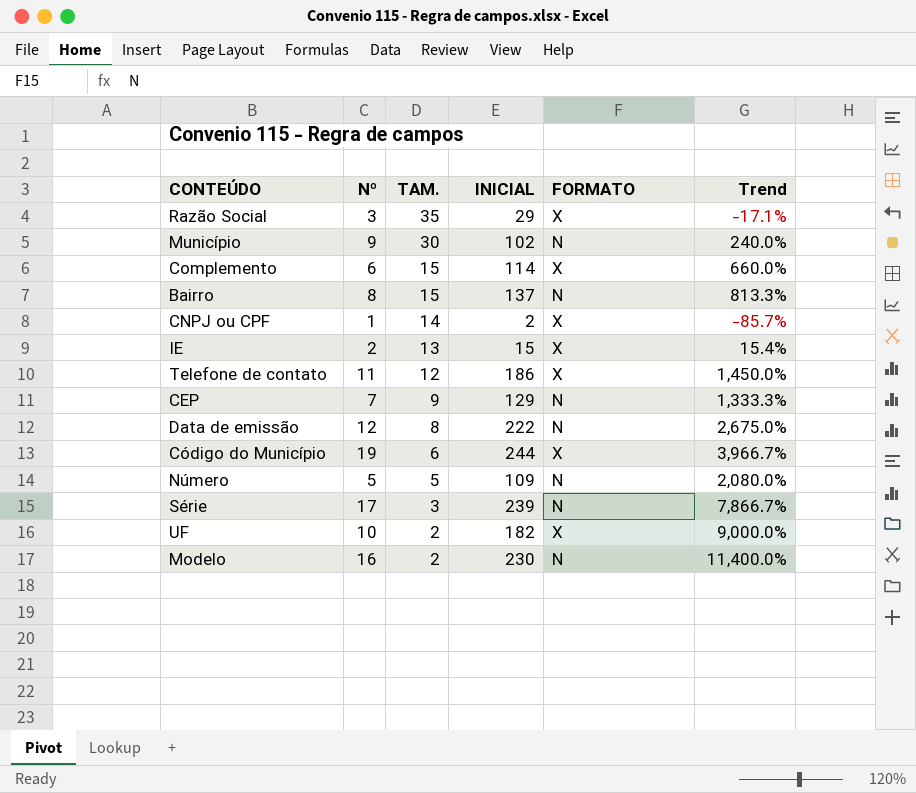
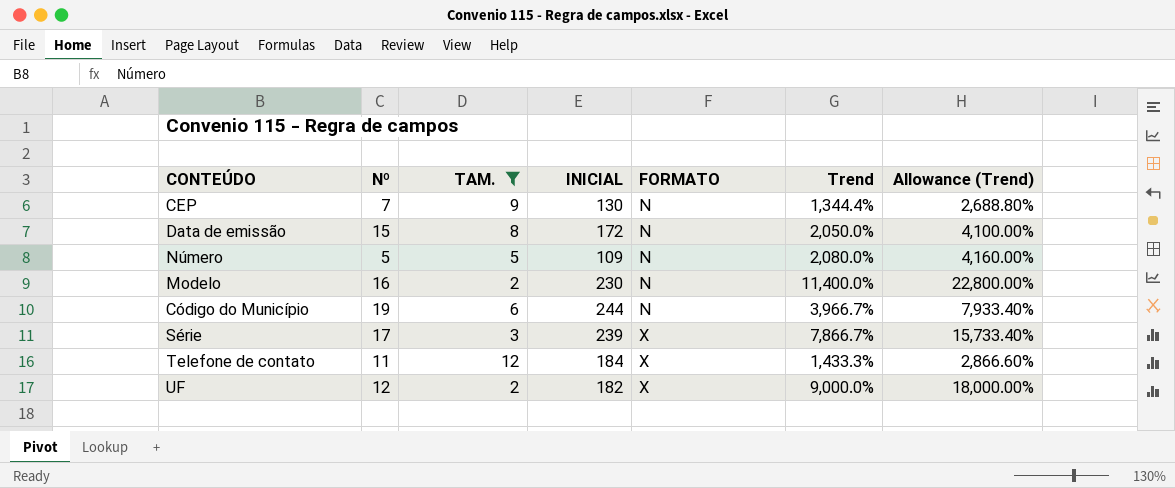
filter: none -> TAM. <= 12
row order: TAM. descending -> FORMATO ascending
column Allowance (Trend) | formula: none -> [Trend] * 2
CEP | INICIAL: 129 -> 130
CEP | Trend: 1,333.3% -> 1,344.4%
Data de emissão | Nº: 12 -> 15
Data de emissão | INICIAL: 222 -> 172
Data de emissão | Trend: 2,675.0% -> 2,050.0%
Código do Município | FORMATO: X -> N
Série | FORMATO: N -> X
Telefone de contato | INICIAL: 186 -> 184
Telefone de contato | Trend: 1,450.0% -> 1,433.3%
UF | Nº: 10 -> 12

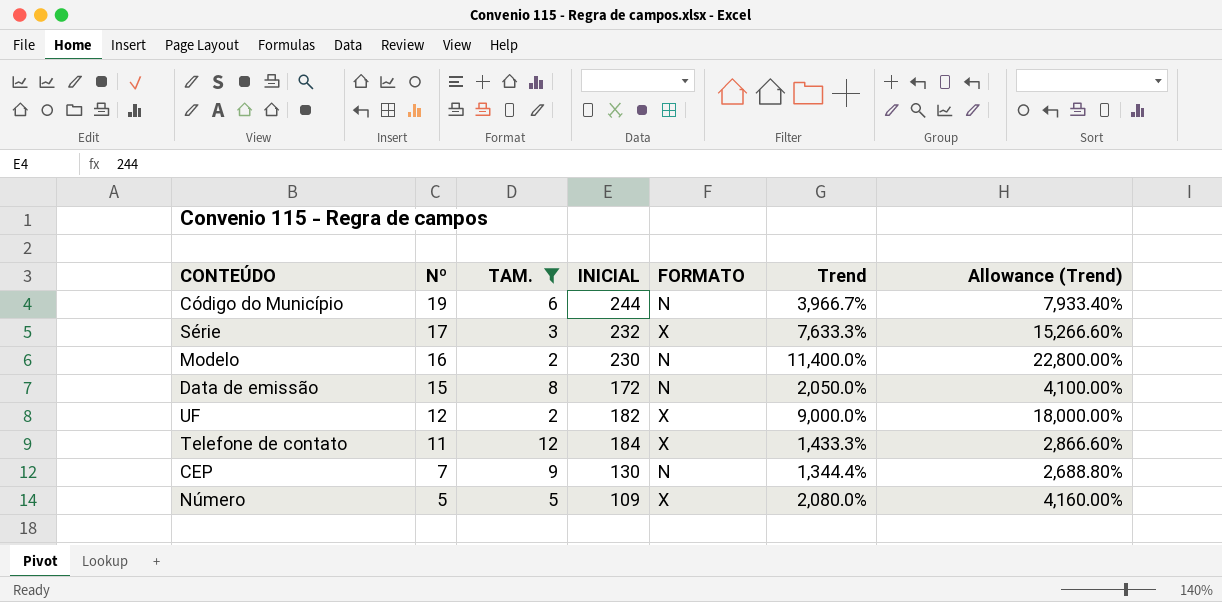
row order: FORMATO ascending -> Nº descending
Série | INICIAL: 239 -> 232
Série | Trend: 7,866.7% -> 7,633.3%
Série | Allowance (Trend): 15,733.40% -> 15,266.60%
Número | FORMATO: N -> X

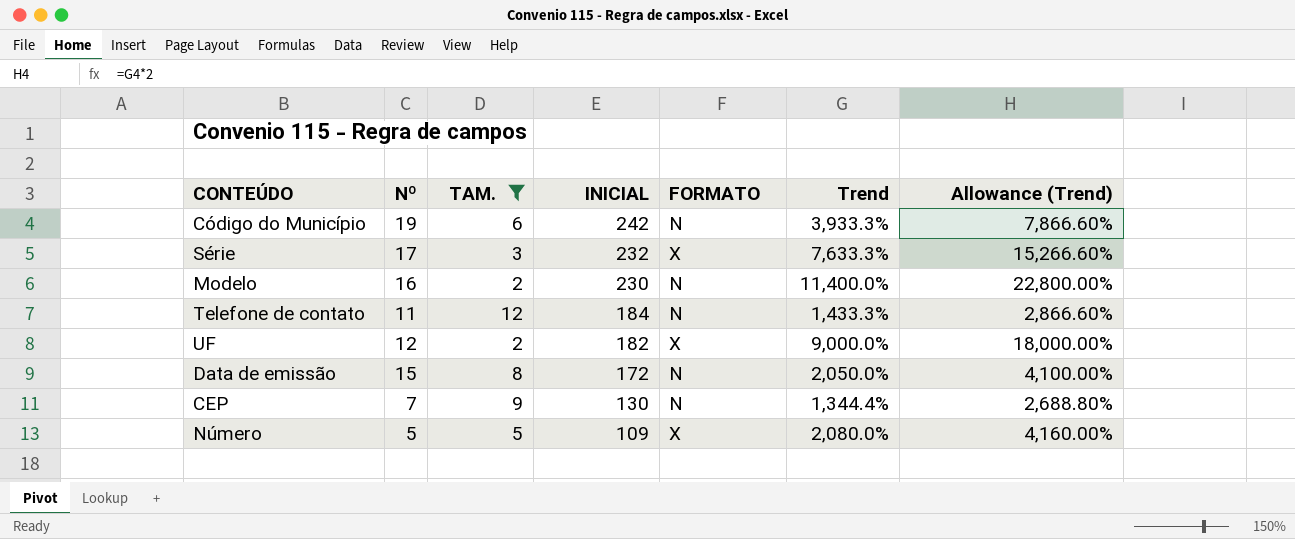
row order: Nº descending -> INICIAL descending
Código do Município | INICIAL: 244 -> 242
Código do Município | Trend: 3,966.7% -> 3,933.3%
Código do Município | Allowance (Trend): 7,933.40% -> 7,866.60%
Telefone de contato | FORMATO: X -> N

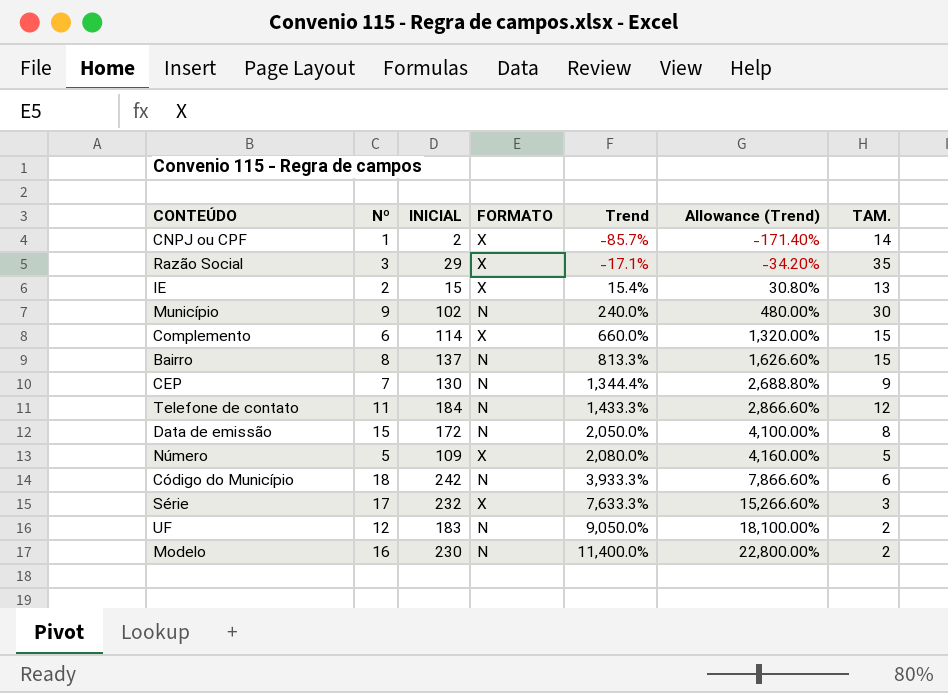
filter: TAM. <= 12 -> none
row order: INICIAL descending -> Trend ascending
column TAM. | position: 3 -> 7
Código do Município | Nº: 19 -> 18
UF | INICIAL: 182 -> 183
UF | FORMATO: X -> N
UF | Trend: 9,000.0% -> 9,050.0%
UF | Allowance (Trend): 18,000.00% -> 18,100.00%

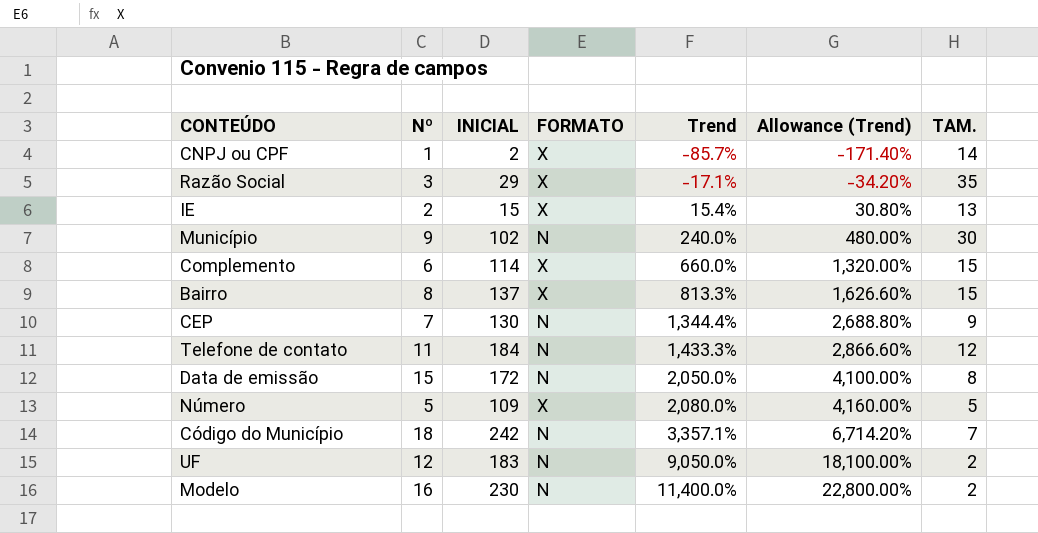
row Série: 17 | 232 | X | 7,633.3% | 15,266.60% | 3 -> none
Bairro | FORMATO: N -> X
Código do Município | Trend: 3,933.3% -> 3,357.1%
Código do Município | Allowance (Trend): 7,866.60% -> 6,714.20%
Código do Município | TAM.: 6 -> 7

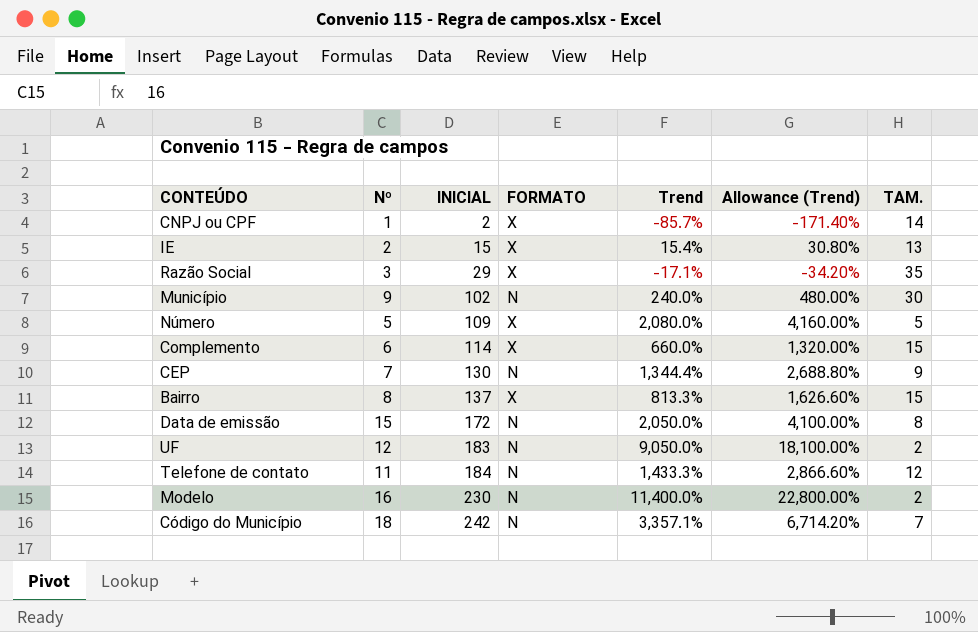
row order: Trend ascending -> INICIAL ascending

